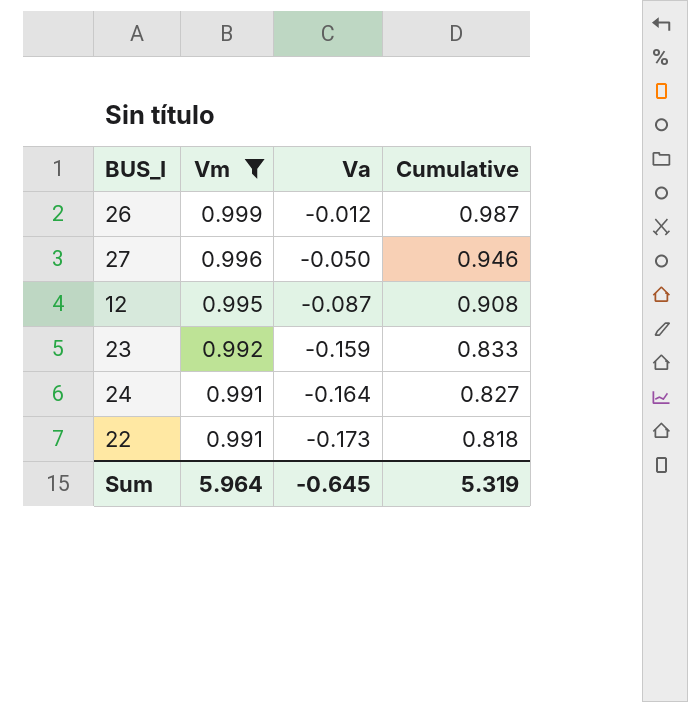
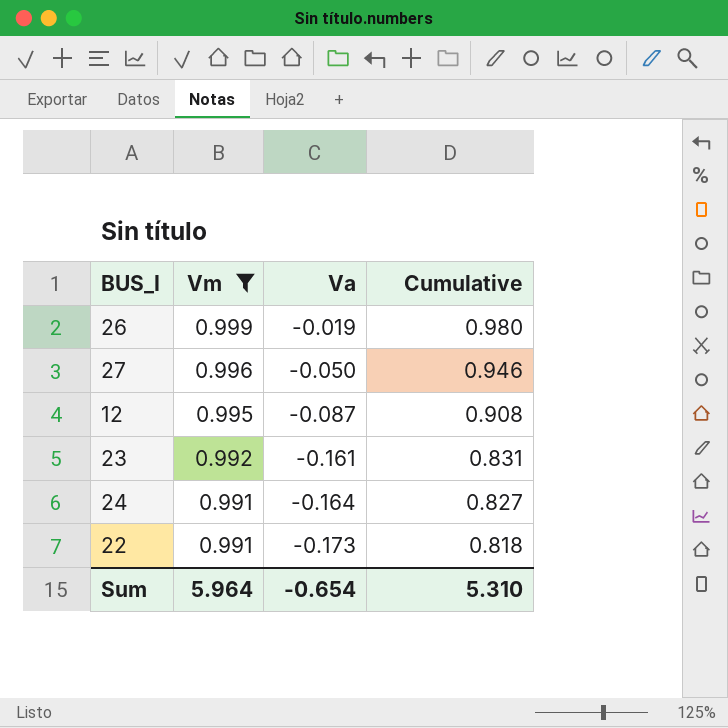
26 | Va: -0.012 -> -0.019
26 | Cumulative: 0.987 -> 0.980
23 | Va: -0.159 -> -0.161
23 | Cumulative: 0.833 -> 0.831
Sum | Va: -0.645 -> -0.654
Sum | Cumulative: 5.319 -> 5.310

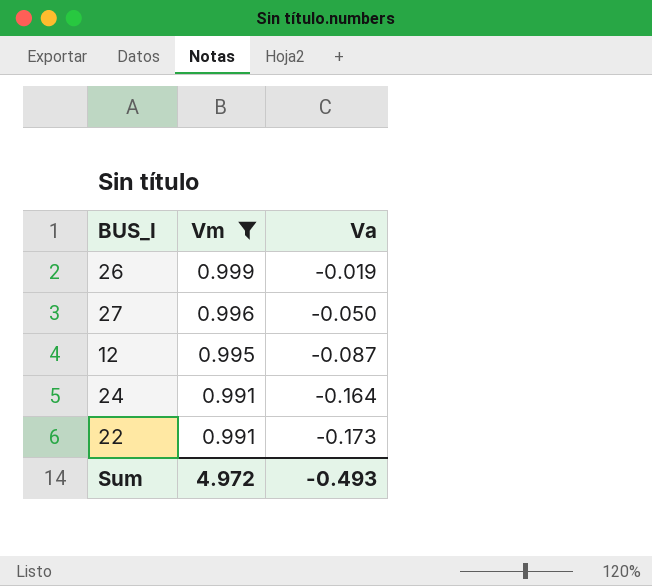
column Cumulative | formula: [Vm] + [Va] -> none
row 23: 0.992 | -0.161 | 0.831 -> none
Sum | Vm: 5.964 -> 4.972
Sum | Va: -0.654 -> -0.493

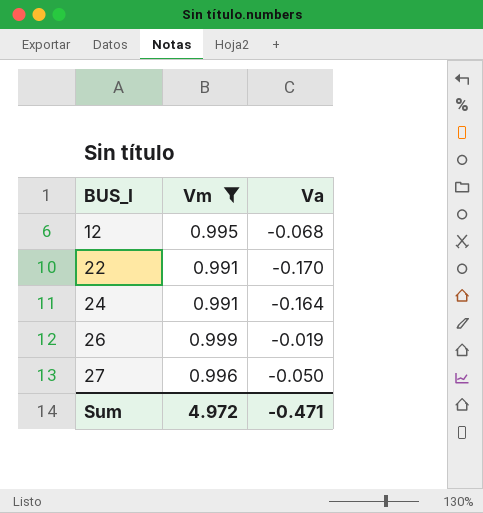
row order: Vm descending -> BUS_I ascending
12 | Va: -0.087 -> -0.068
22 | Va: -0.173 -> -0.170
Sum | Va: -0.493 -> -0.471

